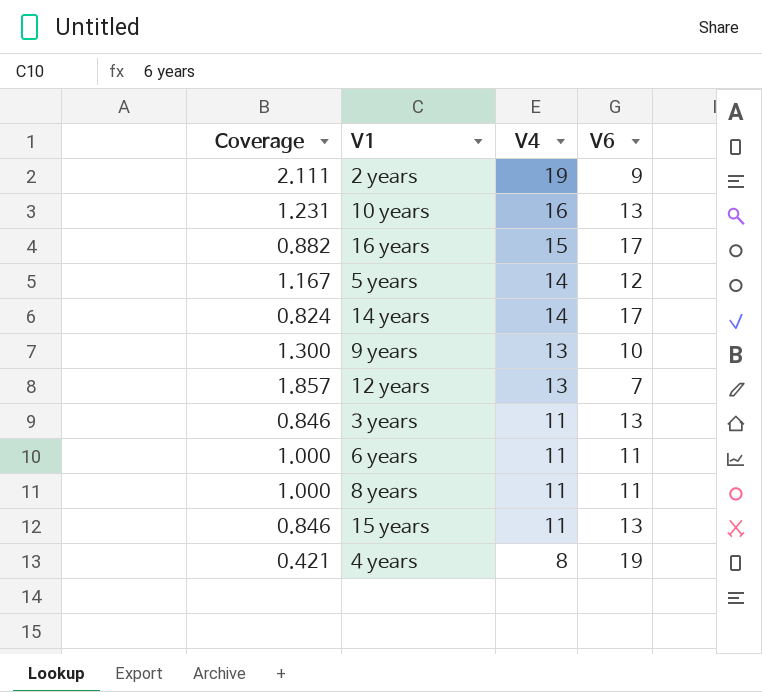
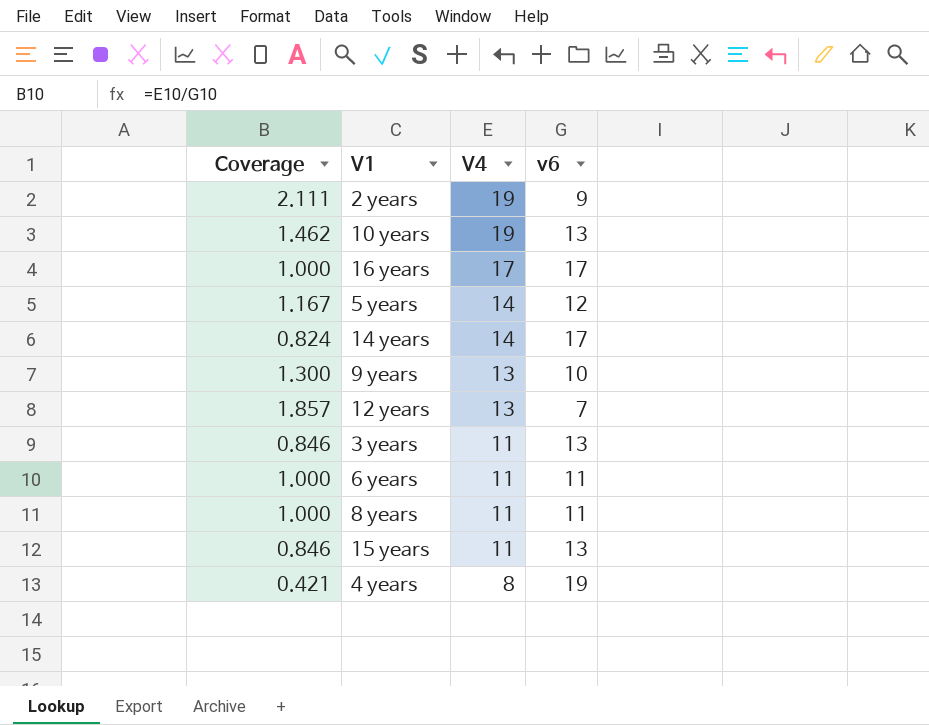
column name: V6 -> v6
10 years | Coverage: 1.231 -> 1.462
10 years | V4: 16 -> 19
16 years | Coverage: 0.882 -> 1.000
16 years | V4: 15 -> 17

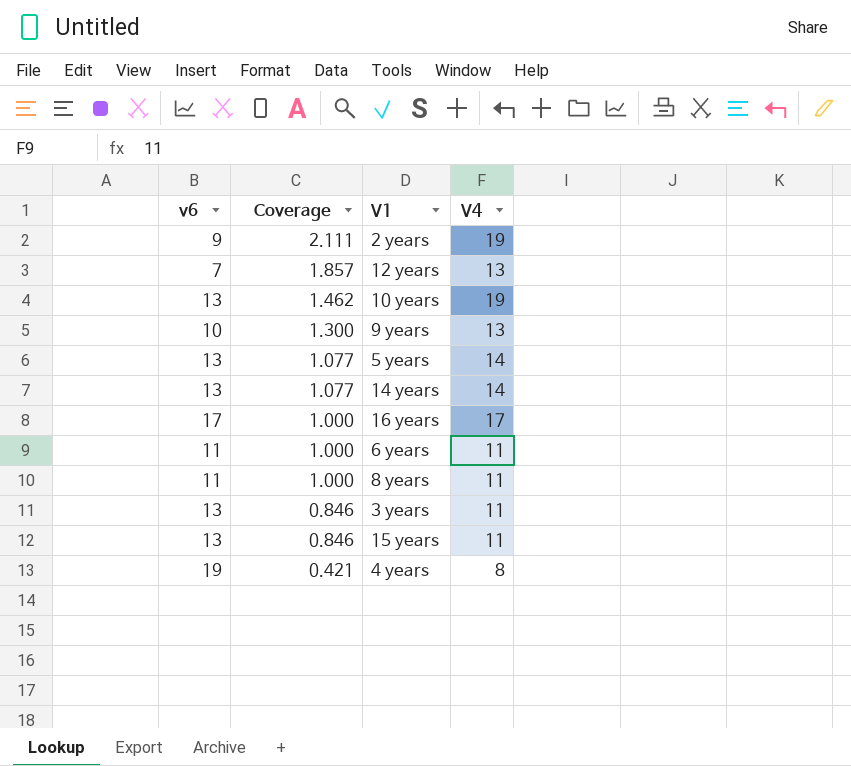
row order: V4 descending -> Coverage descending
column v6 | position: 4 -> 1
5 years | v6: 12 -> 13
5 years | Coverage: 1.167 -> 1.077
14 years | v6: 17 -> 13
14 years | Coverage: 0.824 -> 1.077

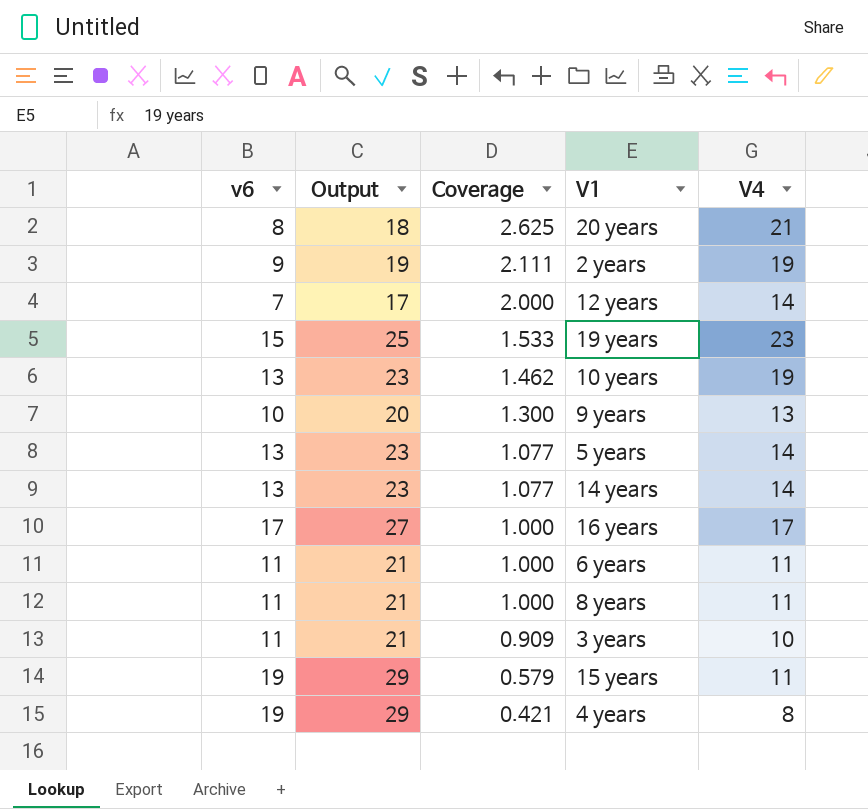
column Output | formula: none -> [v6] + 10
row 20 years: none -> 8 | 18 | 2.625 | 21
12 years | Coverage: 1.857 -> 2.000
12 years | V4: 13 -> 14
row 19 years: none -> 15 | 25 | 1.533 | 23
3 years | v6: 13 -> 11
3 years | Coverage: 0.846 -> 0.909
3 years | V4: 11 -> 10
15 years | v6: 13 -> 19
15 years | Coverage: 0.846 -> 0.579

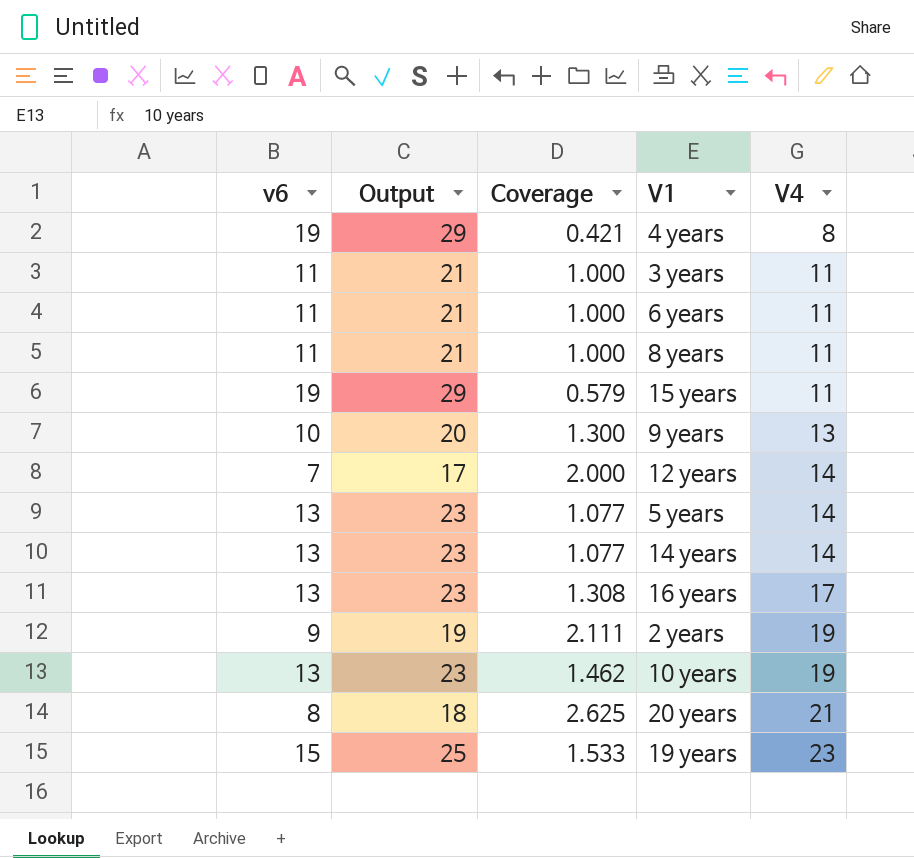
row order: Coverage descending -> V4 ascending
3 years | Coverage: 0.909 -> 1.000
3 years | V4: 10 -> 11
16 years | v6: 17 -> 13
16 years | Output: 27 -> 23
16 years | Coverage: 1.000 -> 1.308

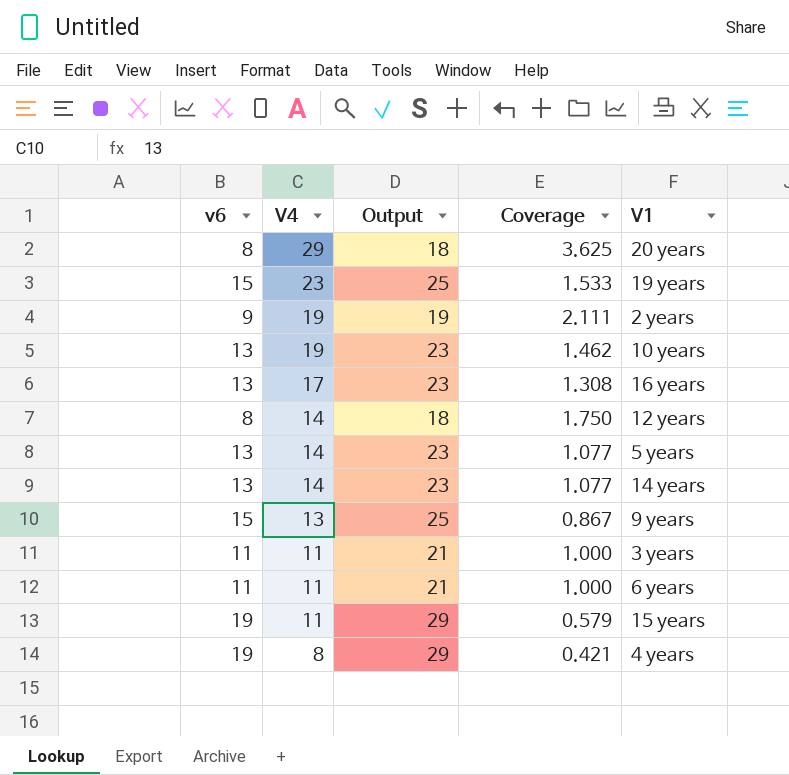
row order: V4 ascending -> V4 descending
column V4 | position: 5 -> 2
row 8 years: 11 | 21 | 1.000 | 11 -> none
20 years | V4: 21 -> 29
20 years | Coverage: 2.625 -> 3.625
12 years | v6: 7 -> 8
12 years | Output: 17 -> 18
12 years | Coverage: 2.000 -> 1.750
9 years | v6: 10 -> 15
9 years | Output: 20 -> 25
9 years | Coverage: 1.300 -> 0.867

